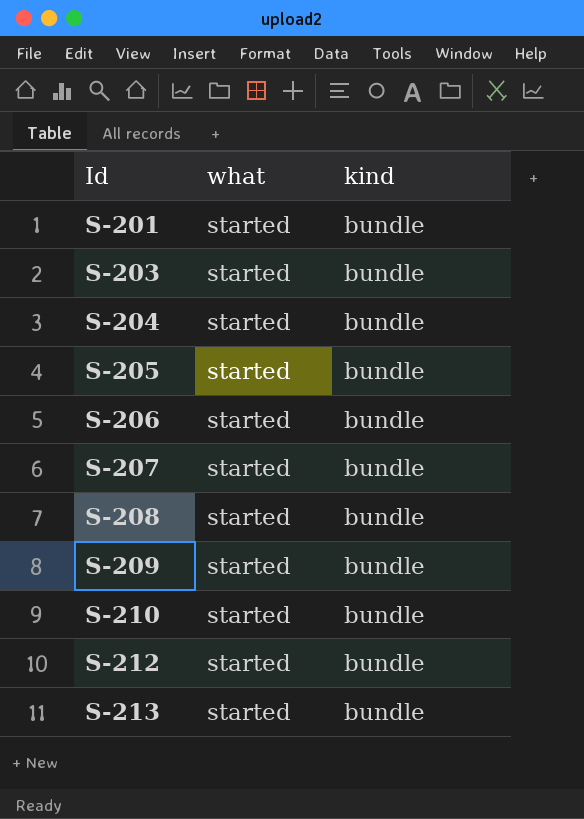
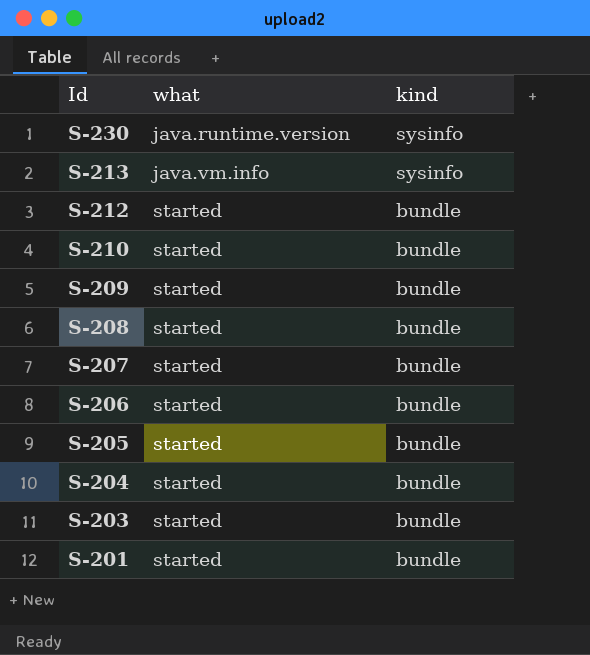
row order: Id ascending -> Id descending
row S-230: none -> java.runtime.version | sysinfo
S-213 | what: started -> java.vm.info
S-213 | kind: bundle -> sysinfo

